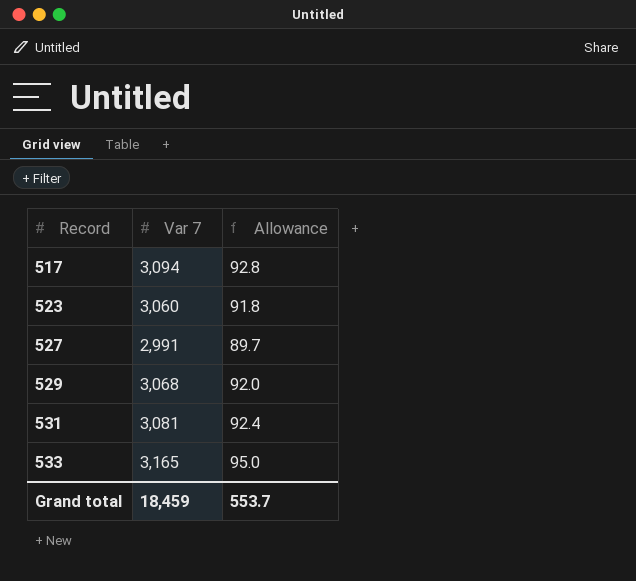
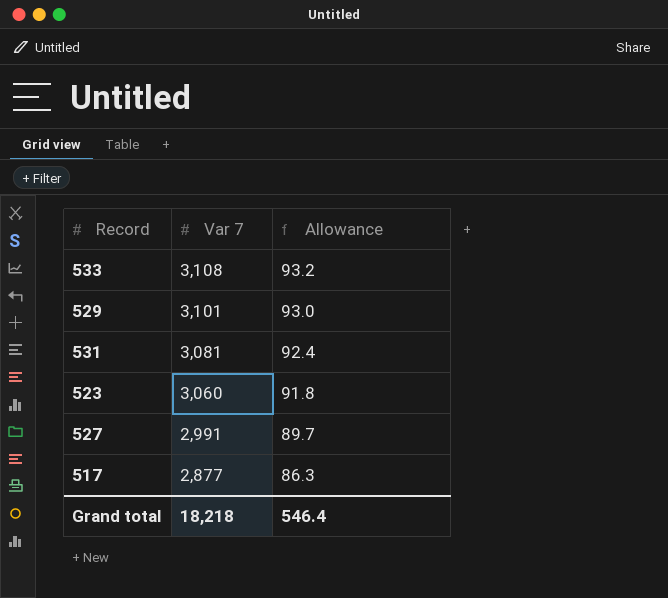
row order: Record ascending -> Var 7 descending
533 | Var 7: 3,165 -> 3,108
533 | Allowance: 95.0 -> 93.2
529 | Var 7: 3,068 -> 3,101
529 | Allowance: 92.0 -> 93.0
517 | Var 7: 3,094 -> 2,877
517 | Allowance: 92.8 -> 86.3
Grand total | Var 7: 18,459 -> 18,218
Grand total | Allowance: 553.7 -> 546.4

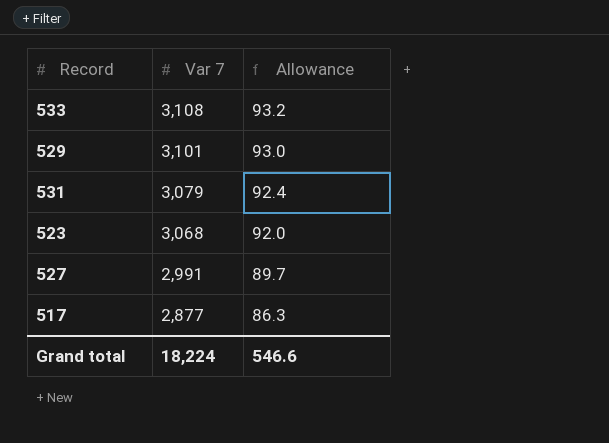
531 | Var 7: 3,081 -> 3,079
523 | Var 7: 3,060 -> 3,068
523 | Allowance: 91.8 -> 92.0
Grand total | Var 7: 18,218 -> 18,224
Grand total | Allowance: 546.4 -> 546.6

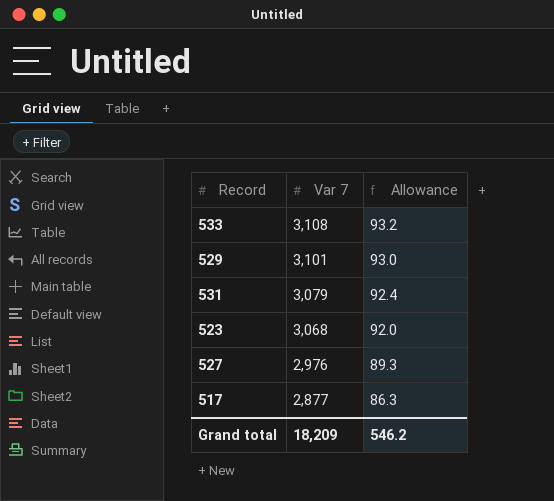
527 | Var 7: 2,991 -> 2,976
527 | Allowance: 89.7 -> 89.3
Grand total | Var 7: 18,224 -> 18,209
Grand total | Allowance: 546.6 -> 546.2

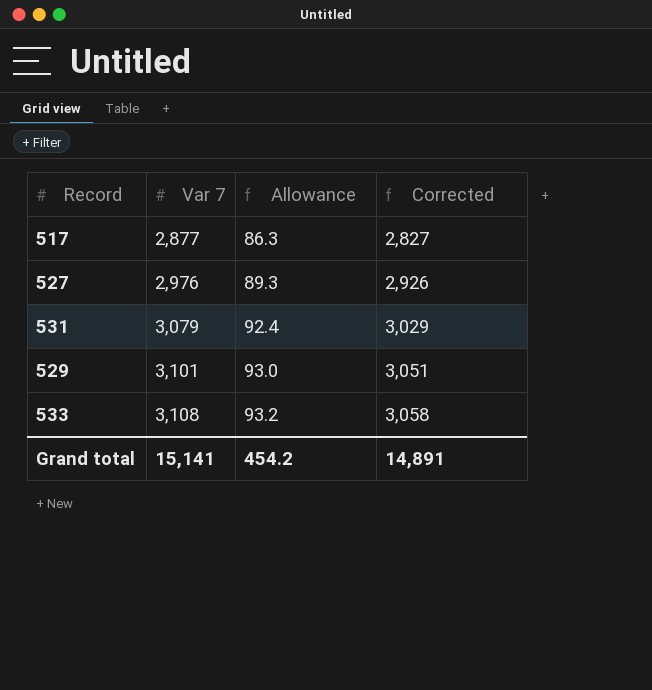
row order: Var 7 descending -> Var 7 ascending
column Corrected | formula: none -> [Var 7] - 50
row 523: 3,068 | 92.0 -> none
Grand total | Var 7: 18,209 -> 15,141
Grand total | Allowance: 546.2 -> 454.2

